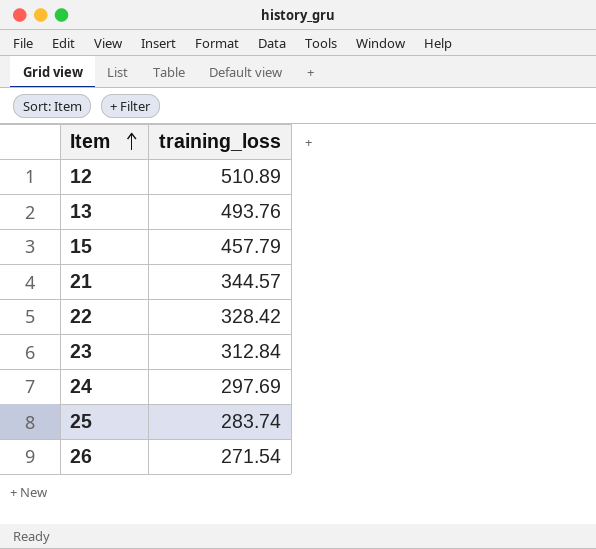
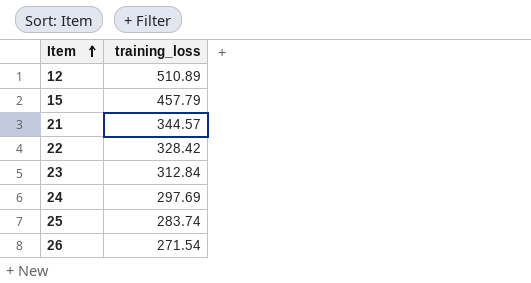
row 13: 493.76 -> none

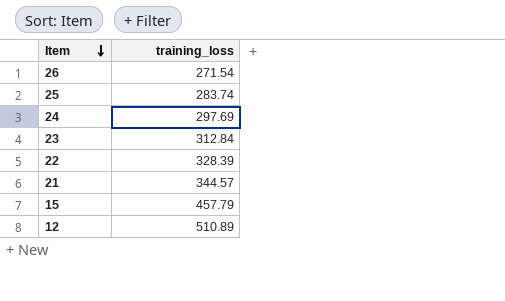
row order: Item ascending -> Item descending
22 | training_loss: 328.42 -> 328.39

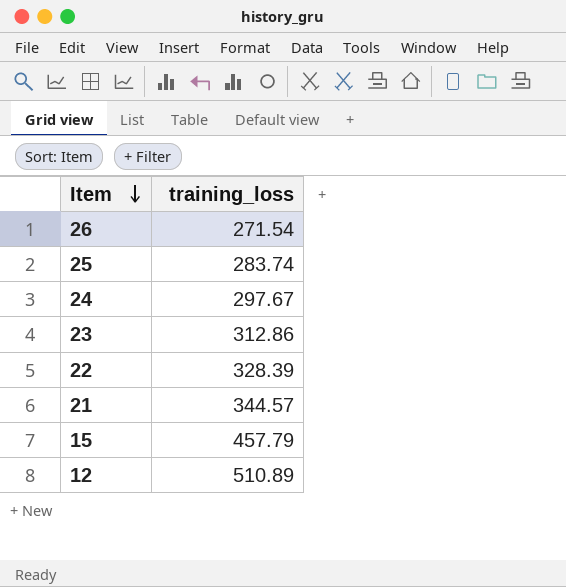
24 | training_loss: 297.69 -> 297.67
23 | training_loss: 312.84 -> 312.86

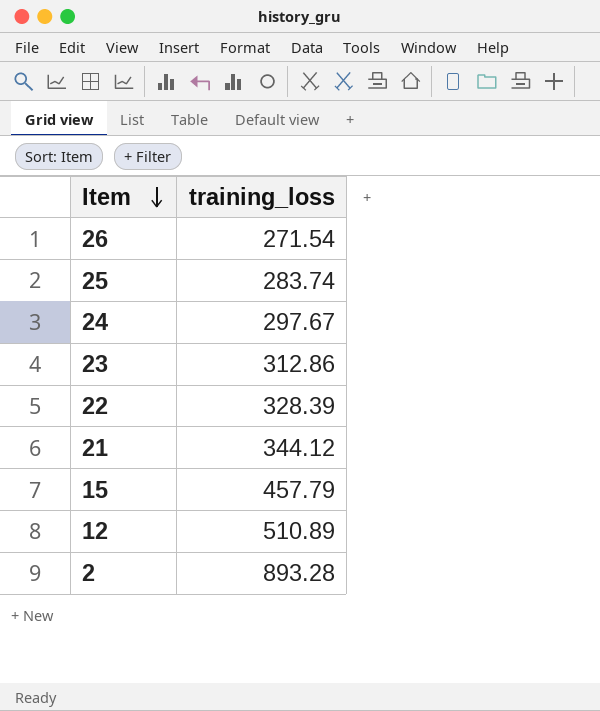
21 | training_loss: 344.57 -> 344.12
row 2: none -> 893.28

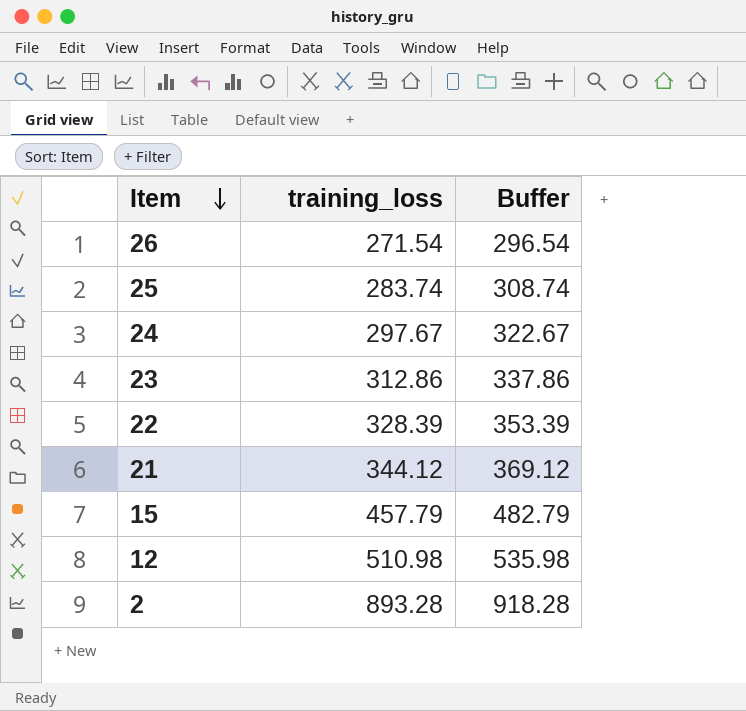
column Buffer | formula: none -> [training_loss] + 25
12 | training_loss: 510.89 -> 510.98

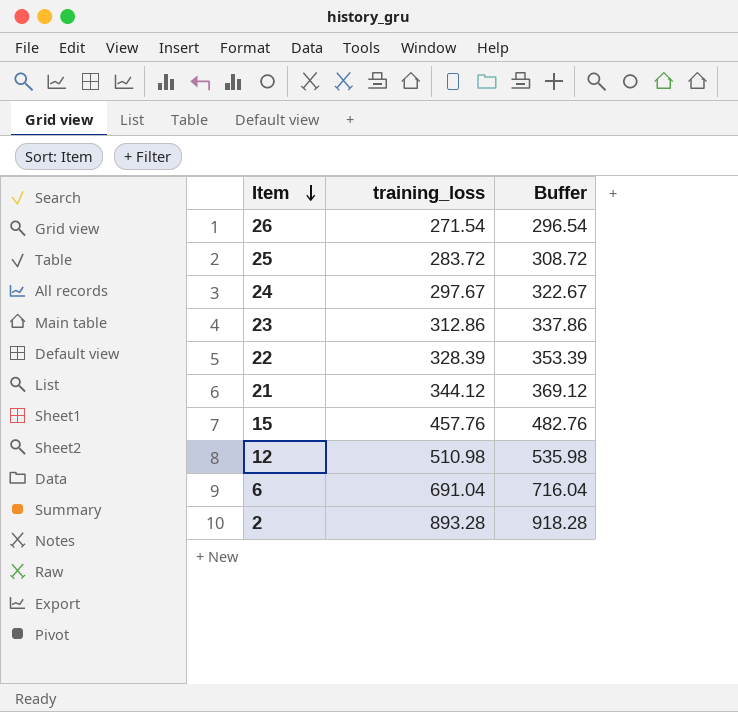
25 | training_loss: 283.74 -> 283.72
25 | Buffer: 308.74 -> 308.72
15 | training_loss: 457.79 -> 457.76
15 | Buffer: 482.79 -> 482.76
row 6: none -> 691.04 | 716.04

